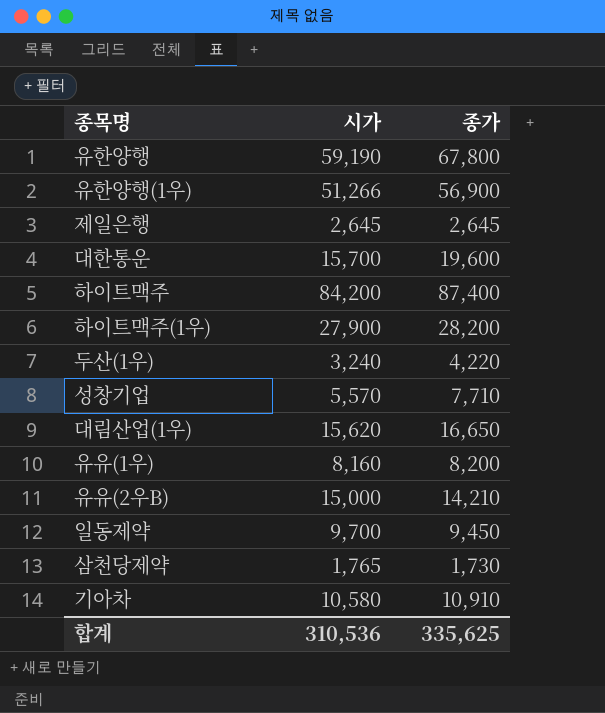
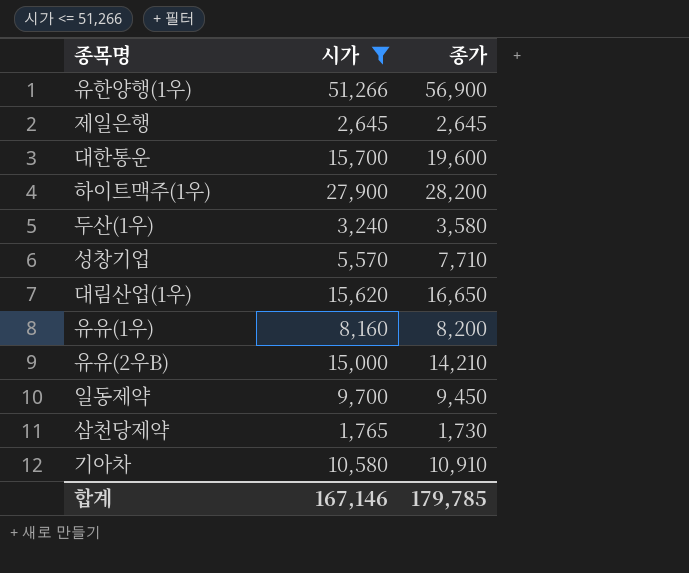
filter: none -> 시가 <= 51,266
두산(1우) | 종가: 4,220 -> 3,580
합계 | 시가: 310,536 -> 167,146
합계 | 종가: 335,625 -> 179,785

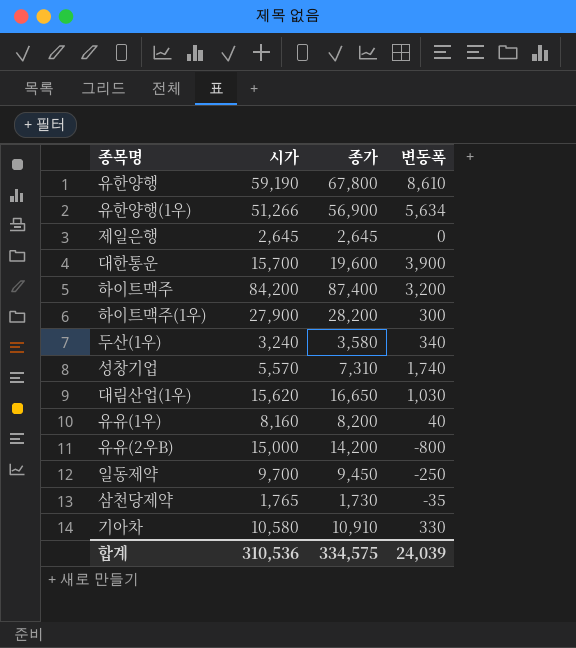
filter: 시가 <= 51,266 -> none
column 변동폭 | formula: none -> [종가] - [시가]
성창기업 | 종가: 7,710 -> 7,310
유유(2우B) | 종가: 14,210 -> 14,200
합계 | 시가: 167,146 -> 310,536
합계 | 종가: 179,785 -> 334,575

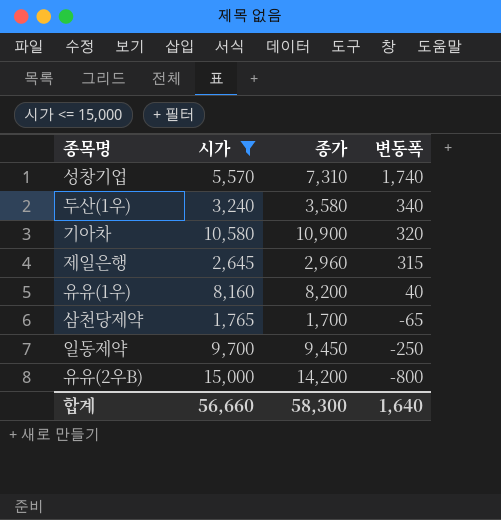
filter: none -> 시가 <= 15,000
row order: none -> 변동폭 descending
기아차 | 종가: 10,910 -> 10,900
기아차 | 변동폭: 330 -> 320
제일은행 | 종가: 2,645 -> 2,960
제일은행 | 변동폭: 0 -> 315
삼천당제약 | 종가: 1,730 -> 1,700
삼천당제약 | 변동폭: -35 -> -65
합계 | 시가: 310,536 -> 56,660
합계 | 종가: 334,575 -> 58,300
합계 | 변동폭: 24,039 -> 1,640

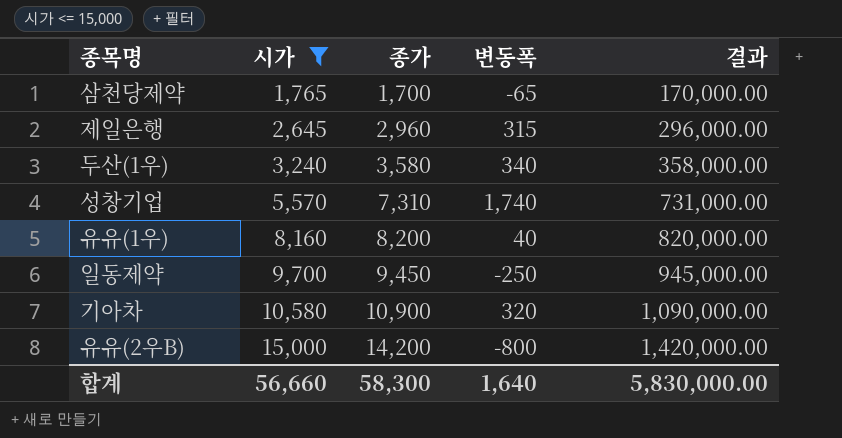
row order: 변동폭 descending -> 시가 ascending
column 결과 | formula: none -> [종가] * 100

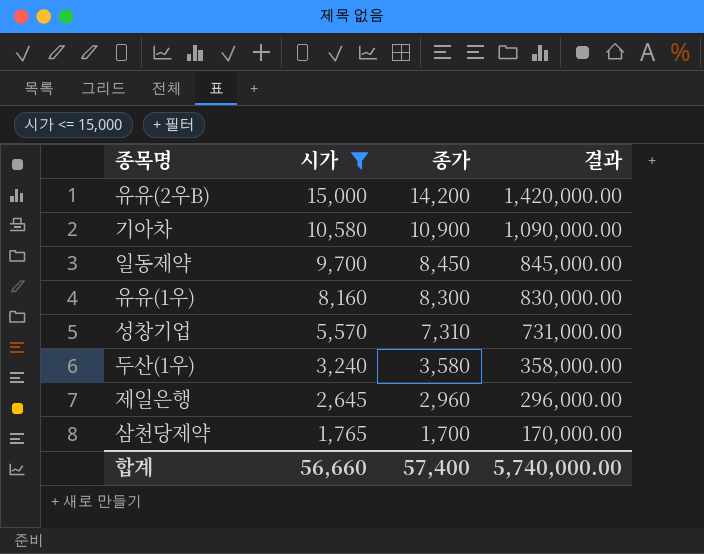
row order: 시가 ascending -> 시가 descending
column 변동폭 | formula: [종가] - [시가] -> none
일동제약 | 종가: 9,450 -> 8,450
일동제약 | 결과: 945,000.00 -> 845,000.00
유유(1우) | 종가: 8,200 -> 8,300
유유(1우) | 결과: 820,000.00 -> 830,000.00
합계 | 종가: 58,300 -> 57,400
합계 | 결과: 5,830,000.00 -> 5,740,000.00

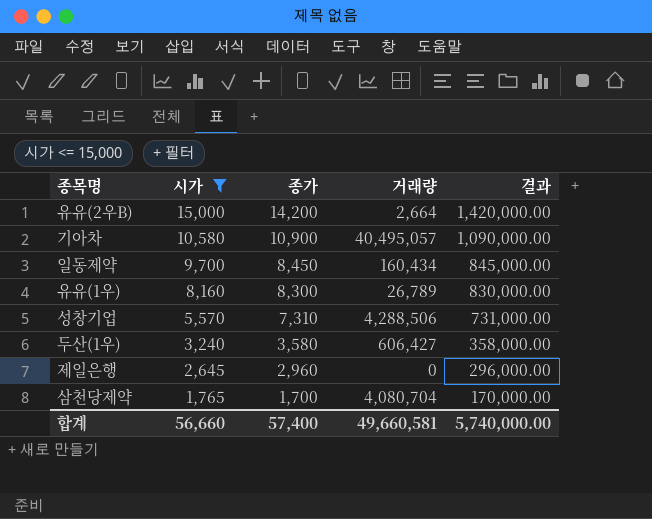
column 거래량 | position: none -> 4

